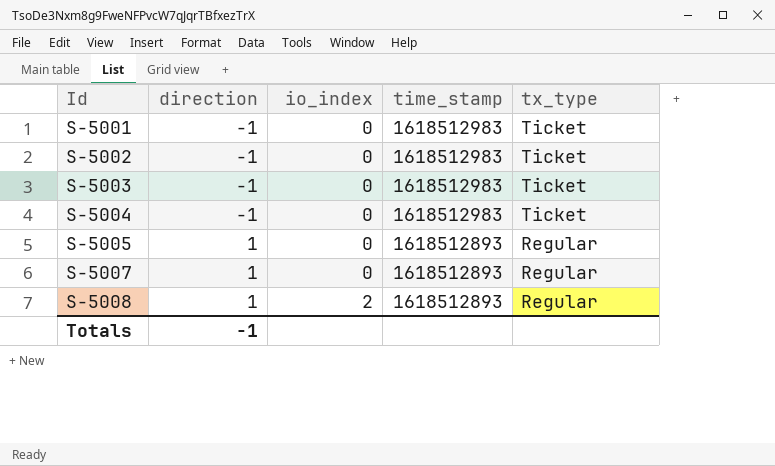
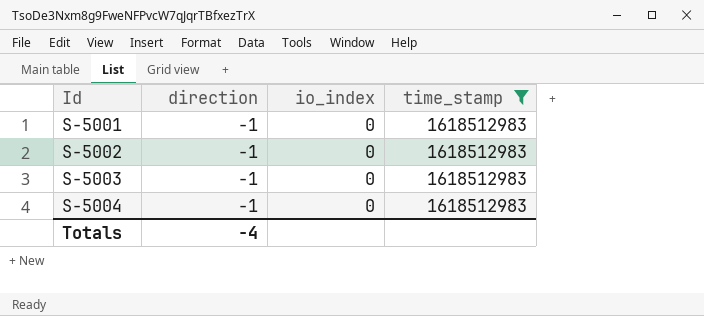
filter: none -> time_stamp = 1618512983
column tx_type | position: 5 -> none
Totals | direction: -1 -> -4

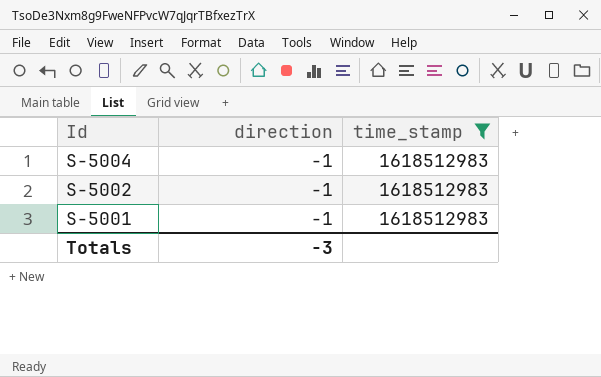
row order: Id ascending -> Id descending
column io_index | position: 3 -> none
row S-5003: -1 | 0 | 1618512983 -> none
Totals | direction: -4 -> -3

